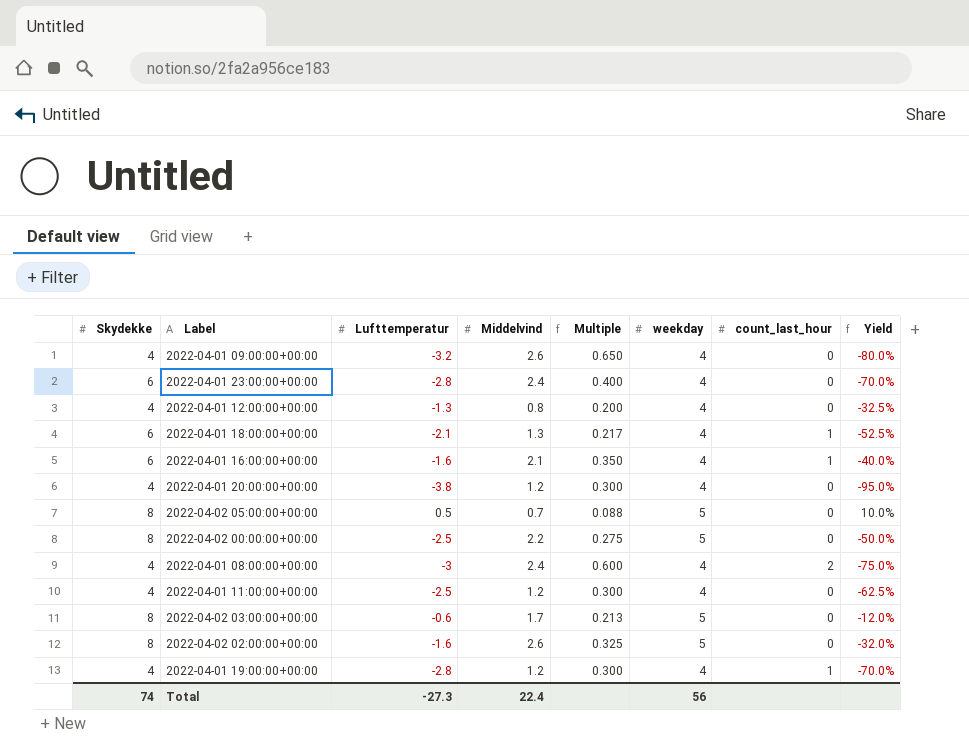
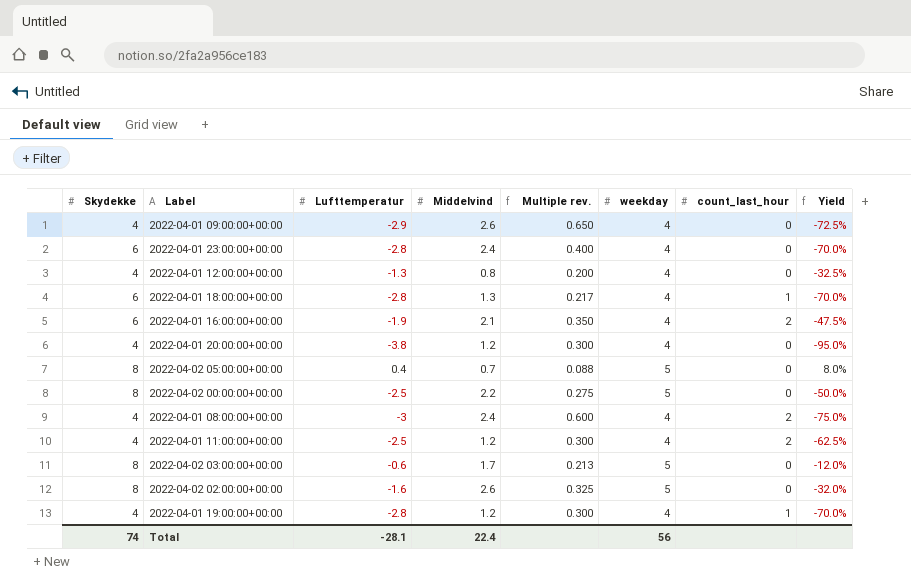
column name: Multiple -> Multiple rev.
2022-04-01 09:00:00+00:00 | Lufttemperatur: -3.2 -> -2.9
2022-04-01 09:00:00+00:00 | Yield: -80.0% -> -72.5%
2022-04-01 18:00:00+00:00 | Lufttemperatur: -2.1 -> -2.8
2022-04-01 18:00:00+00:00 | Yield: -52.5% -> -70.0%
2022-04-01 16:00:00+00:00 | Lufttemperatur: -1.6 -> -1.9
2022-04-01 16:00:00+00:00 | count_last_hour: 1 -> 2
2022-04-01 16:00:00+00:00 | Yield: -40.0% -> -47.5%
2022-04-02 05:00:00+00:00 | Lufttemperatur: 0.5 -> 0.4
2022-04-02 05:00:00+00:00 | Yield: 10.0% -> 8.0%
2022-04-01 11:00:00+00:00 | count_last_hour: 0 -> 2
Total | Lufttemperatur: -27.3 -> -28.1

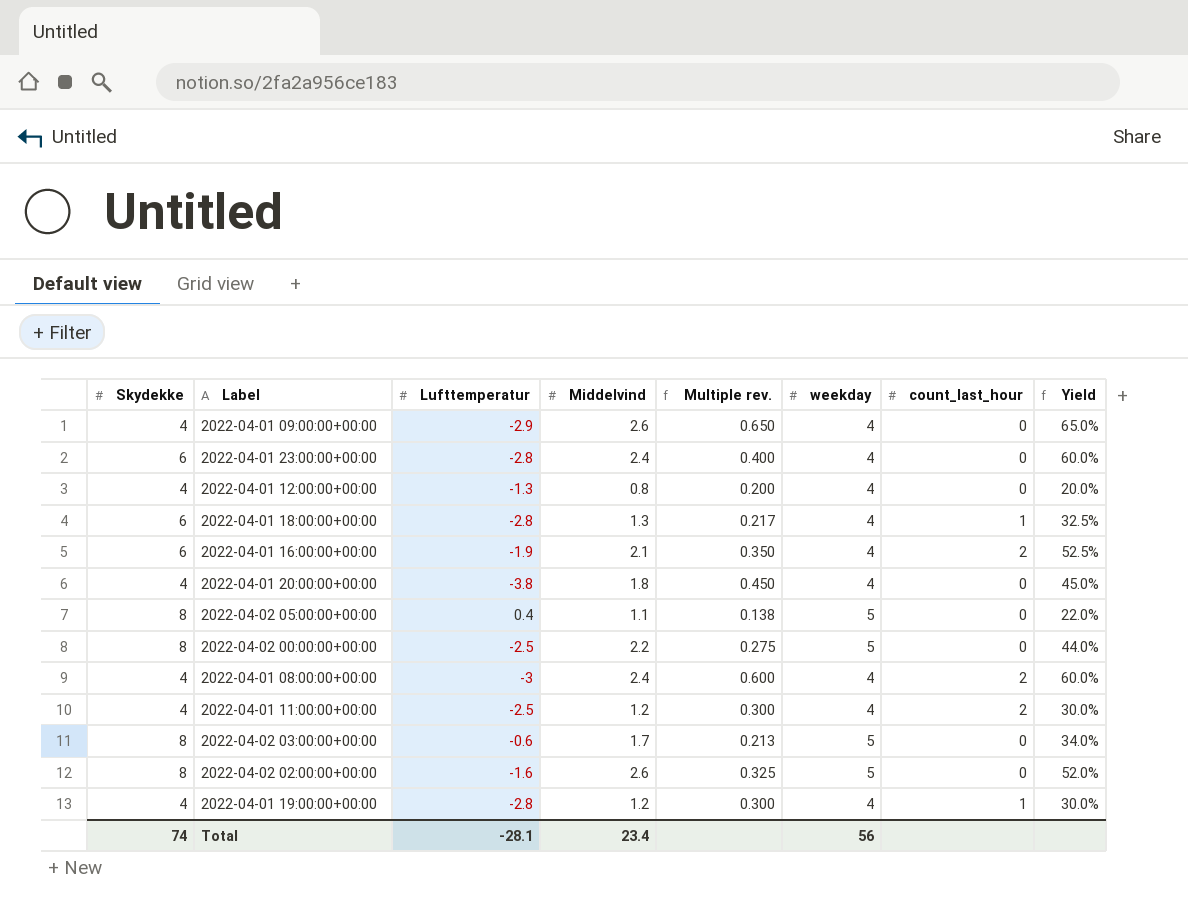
column Yield | formula: [Lufttemperatur] / [weekday] -> [Middelvind] / [weekday]
2022-04-01 20:00:00+00:00 | Middelvind: 1.2 -> 1.8
2022-04-01 20:00:00+00:00 | Multiple rev.: 0.300 -> 0.450
2022-04-02 05:00:00+00:00 | Middelvind: 0.7 -> 1.1
2022-04-02 05:00:00+00:00 | Multiple rev.: 0.088 -> 0.138
Total | Middelvind: 22.4 -> 23.4

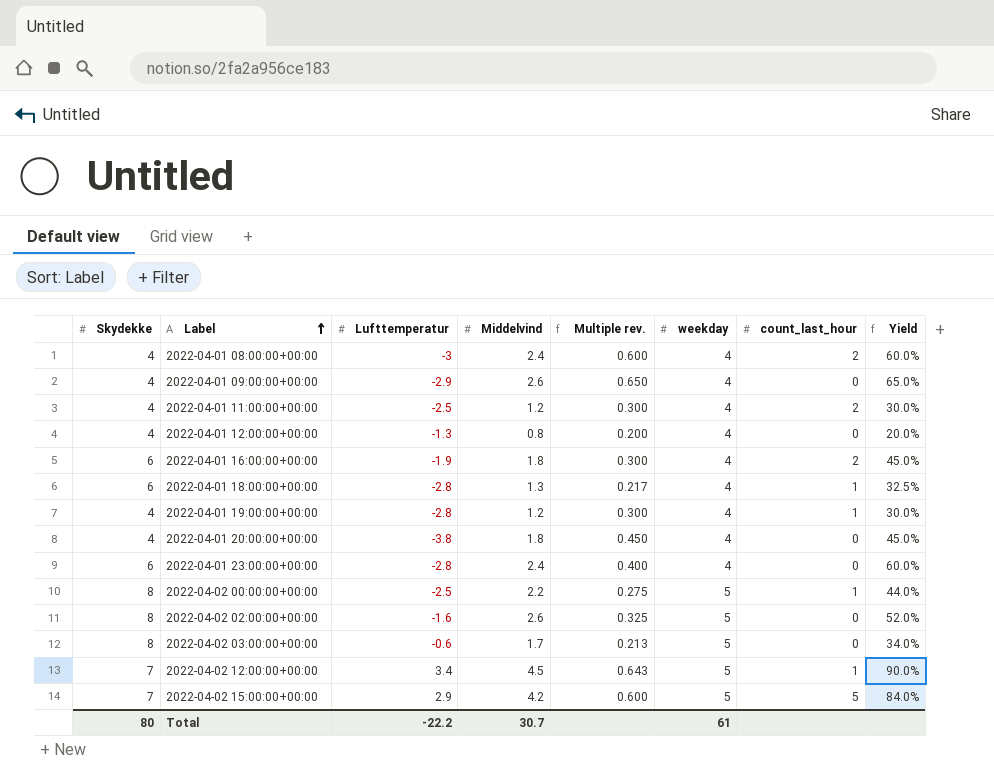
row order: none -> Label ascending
row 2022-04-02 05:00:00+00:00: 8 | 0.4 | 1.1 | 0.138 | 5 | 0 | 22.0% -> none
2022-04-01 16:00:00+00:00 | Middelvind: 2.1 -> 1.8
2022-04-01 16:00:00+00:00 | Multiple rev.: 0.350 -> 0.300
2022-04-01 16:00:00+00:00 | Yield: 52.5% -> 45.0%
2022-04-02 00:00:00+00:00 | count_last_hour: 0 -> 1
row 2022-04-02 12:00:00+00:00: none -> 7 | 3.4 | 4.5 | 0.643 | 5 | 1 | 90.0%
row 2022-04-02 15:00:00+00:00: none -> 7 | 2.9 | 4.2 | 0.600 | 5 | 5 | 84.0%
Total | Skydekke: 74 -> 80
Total | Lufttemperatur: -28.1 -> -22.2
Total | Middelvind: 23.4 -> 30.7
Total | weekday: 56 -> 61

